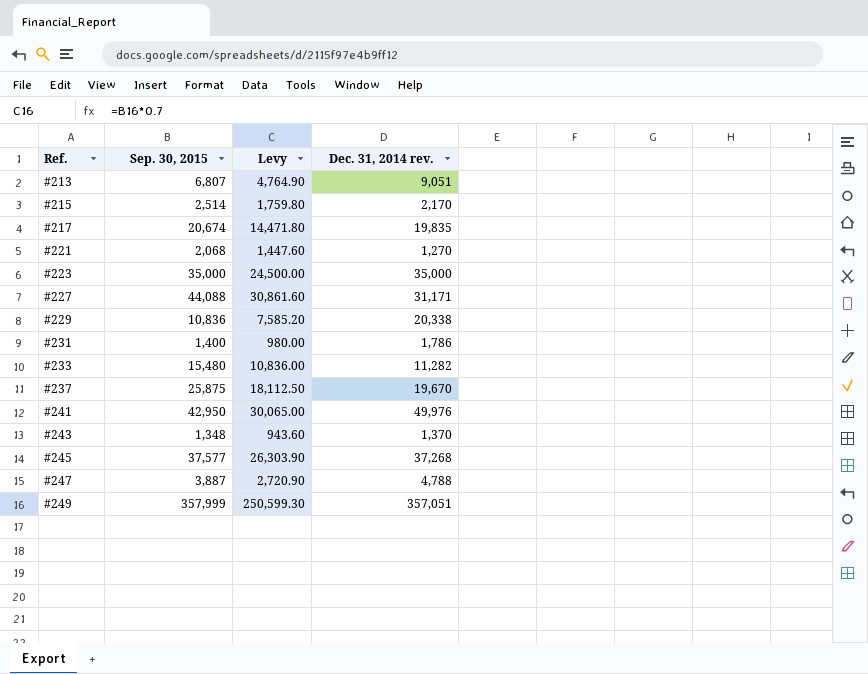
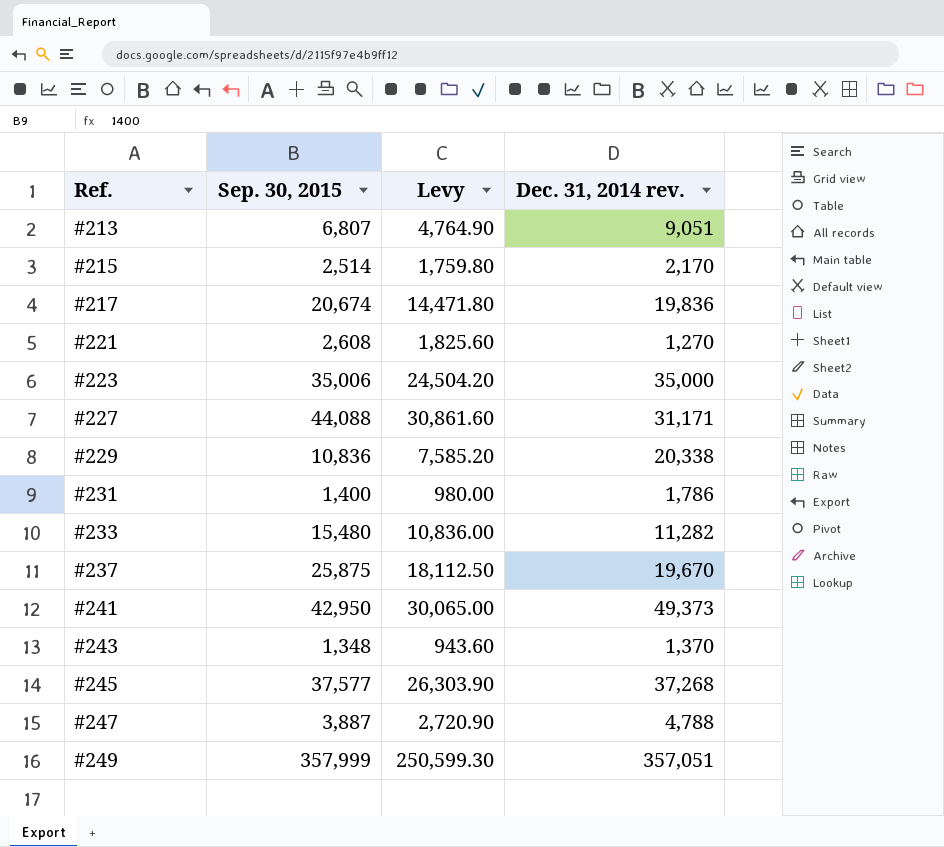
#217 | Dec. 31, 2014 rev.: 19,835 -> 19,836
#221 | Sep. 30, 2015: 2,068 -> 2,608
#221 | Levy: 1,447.60 -> 1,825.60
#223 | Sep. 30, 2015: 35,000 -> 35,006
#223 | Levy: 24,500.00 -> 24,504.20
#241 | Dec. 31, 2014 rev.: 49,976 -> 49,373

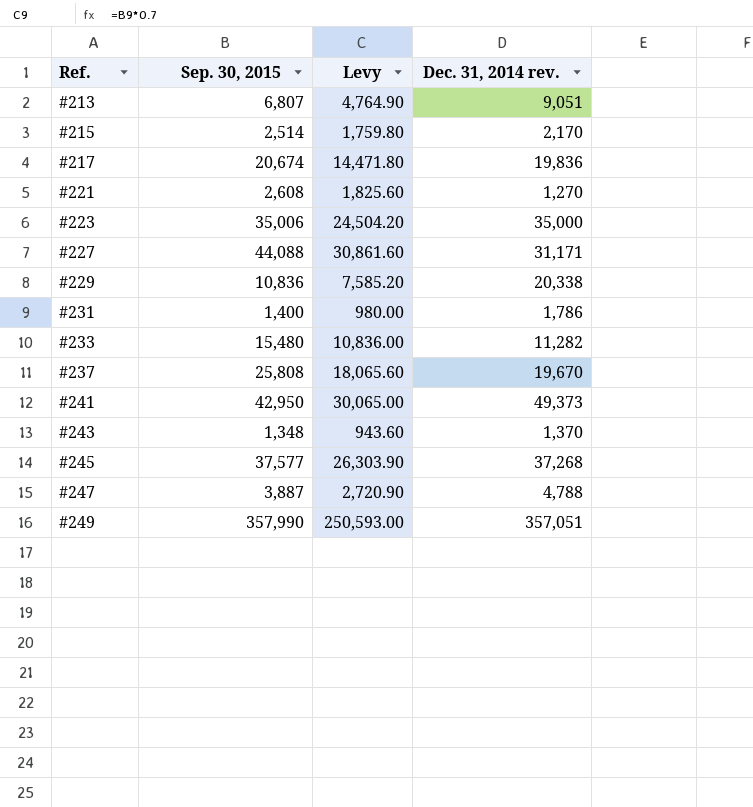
#237 | Sep. 30, 2015: 25,875 -> 25,808
#237 | Levy: 18,112.50 -> 18,065.60
#249 | Sep. 30, 2015: 357,999 -> 357,990
#249 | Levy: 250,599.30 -> 250,593.00

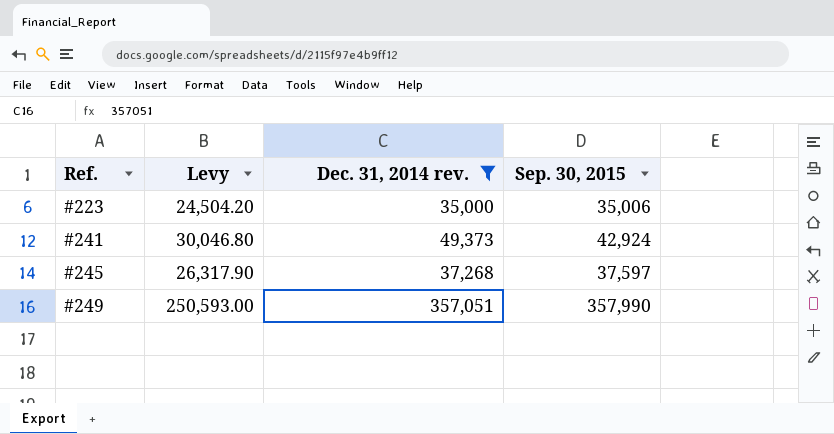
filter: none -> Dec. 31, 2014 rev. >= 35,000
column Sep. 30, 2015 | position: 2 -> 4
#241 | Levy: 30,065.00 -> 30,046.80
#241 | Sep. 30, 2015: 42,950 -> 42,924
#245 | Levy: 26,303.90 -> 26,317.90
#245 | Sep. 30, 2015: 37,577 -> 37,597

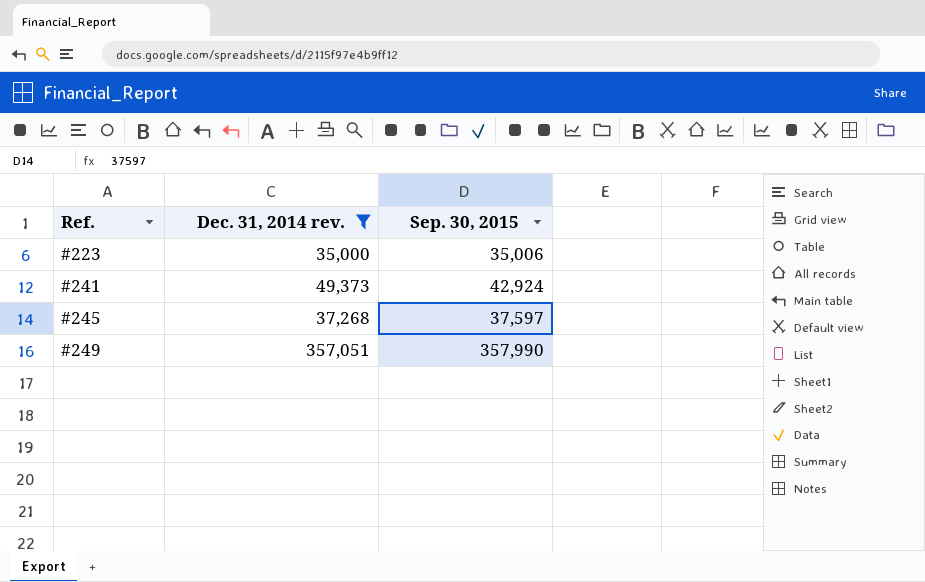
column Levy | formula: [Sep. 30, 2015] * 0.7 -> none

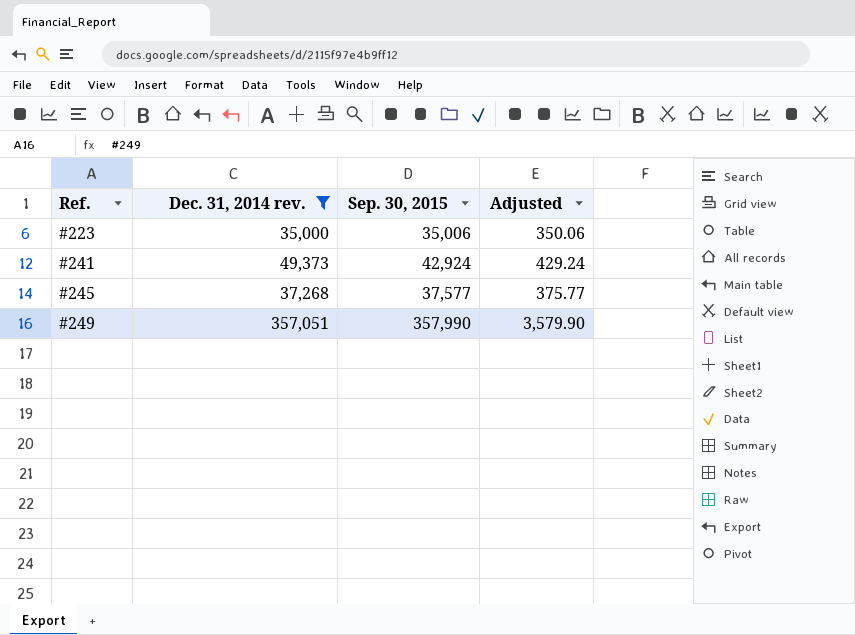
column Adjusted | formula: none -> [Sep. 30, 2015] * 0.01
#245 | Sep. 30, 2015: 37,597 -> 37,577

